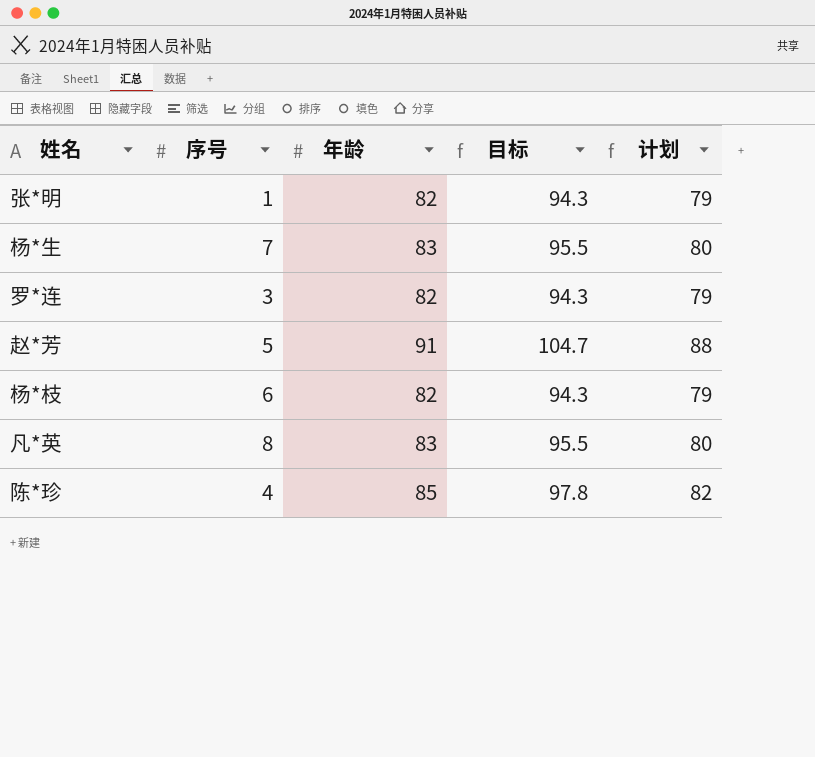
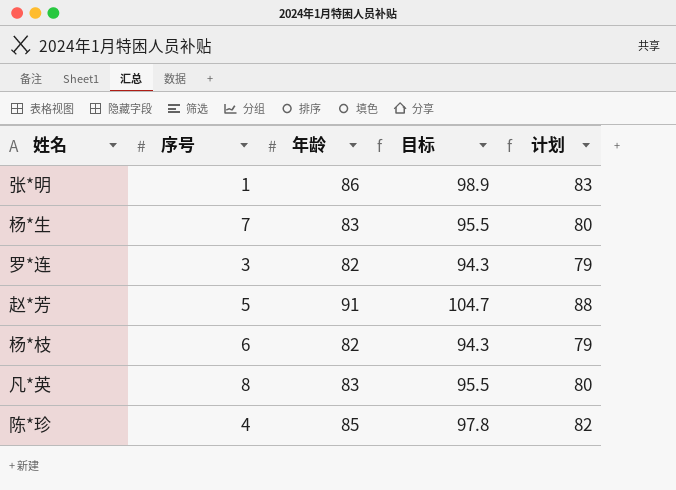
张*明 | 年龄: 82 -> 86
张*明 | 目标: 94.3 -> 98.9
张*明 | 计划: 79 -> 83

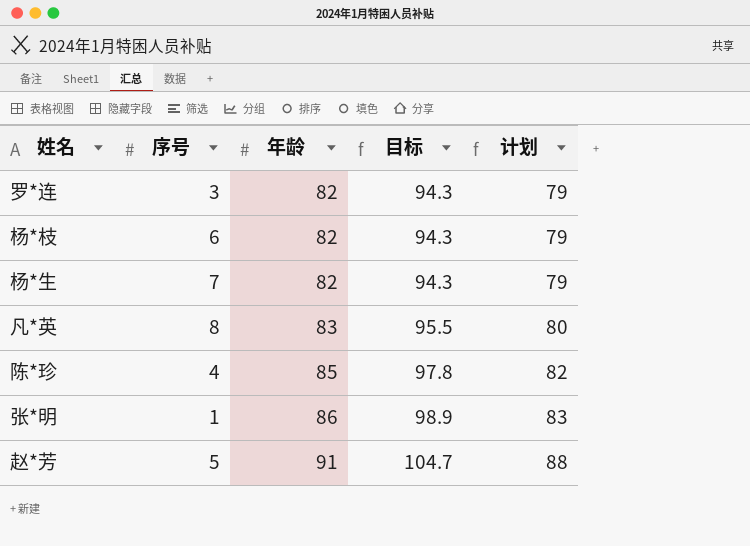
row order: none -> 年龄 ascending
杨*生 | 年龄: 83 -> 82
杨*生 | 目标: 95.5 -> 94.3
杨*生 | 计划: 80 -> 79

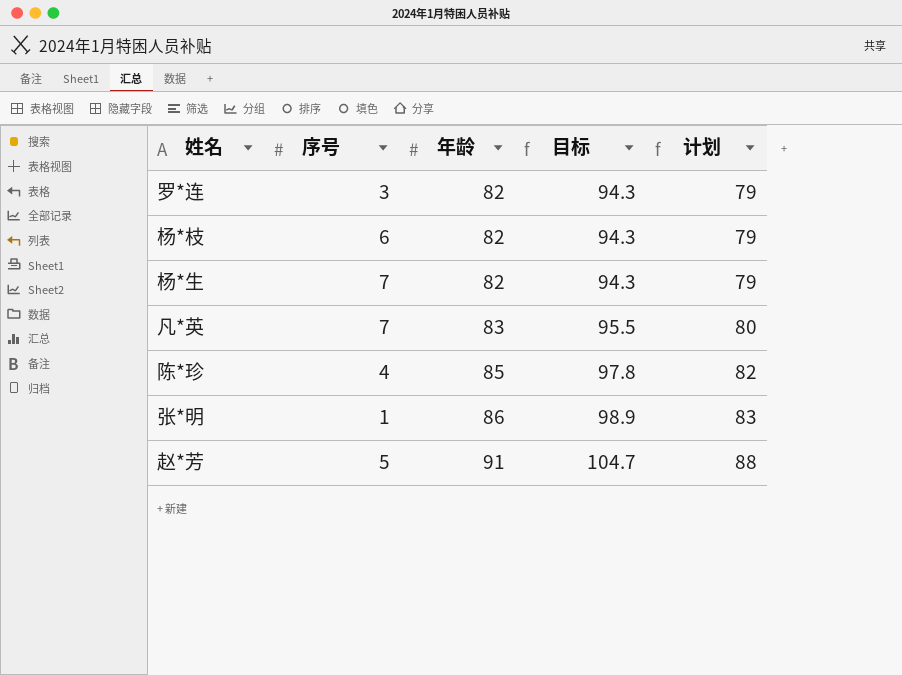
凡*英 | 序号: 8 -> 7

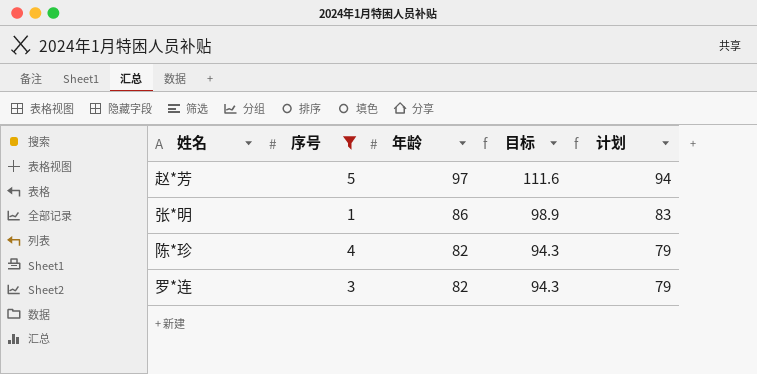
filter: none -> 序号 <= 5
row order: 年龄 ascending -> 年龄 descending
赵*芳 | 年龄: 91 -> 97
赵*芳 | 目标: 104.7 -> 111.6
赵*芳 | 计划: 88 -> 94
陈*珍 | 年龄: 85 -> 82
陈*珍 | 目标: 97.8 -> 94.3
陈*珍 | 计划: 82 -> 79

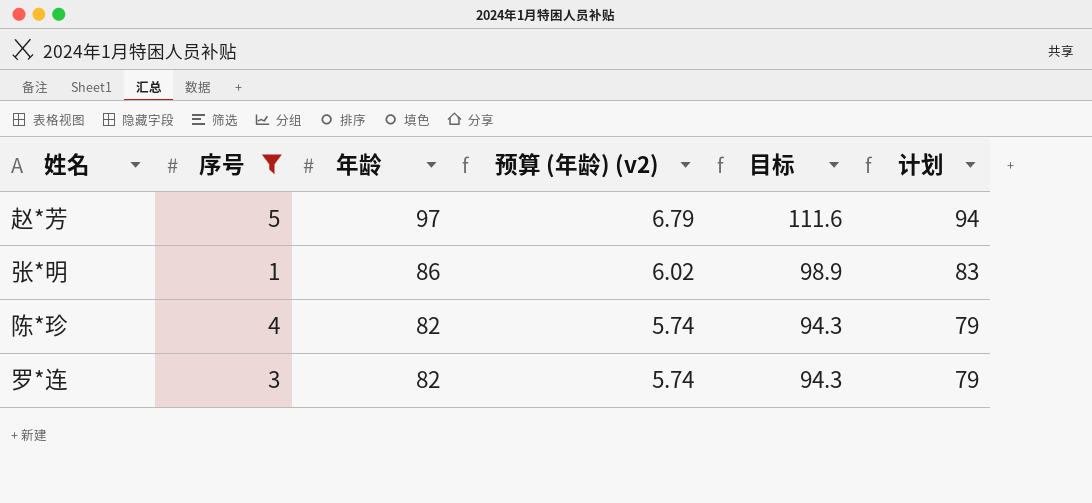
column 预算 (年龄) (v2) | formula: none -> [年龄] * 0.07

